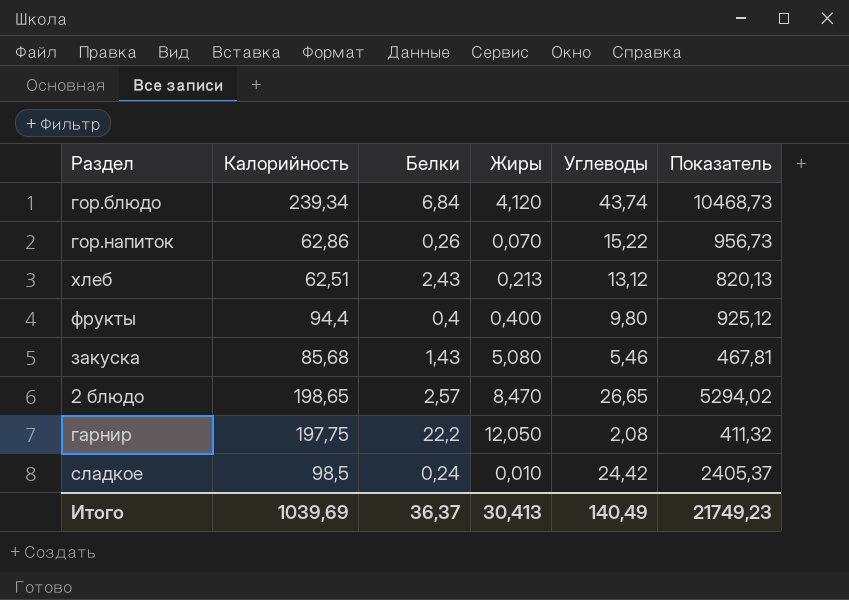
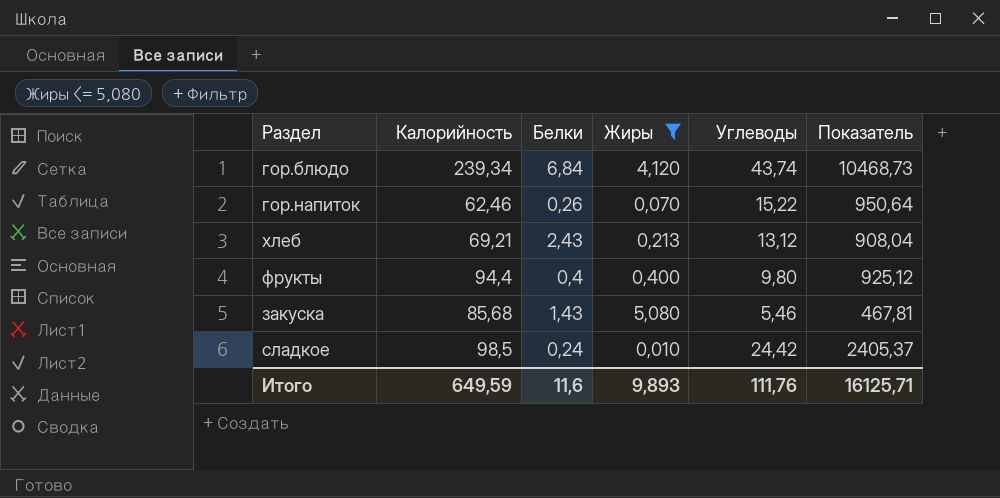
filter: none -> Жиры <= 5,080
гор.напиток | Калорийность: 62,86 -> 62,46
гор.напиток | Показатель: 956,73 -> 950,64
хлеб | Калорийность: 62,51 -> 69,21
хлеб | Показатель: 820,13 -> 908,04
Итого | Калорийность: 1039,69 -> 649,59
Итого | Белки: 36,37 -> 11,6
Итого | Жиры: 30,413 -> 9,893
Итого | Углеводы: 140,49 -> 111,76
Итого | Показатель: 21749,23 -> 16125,71

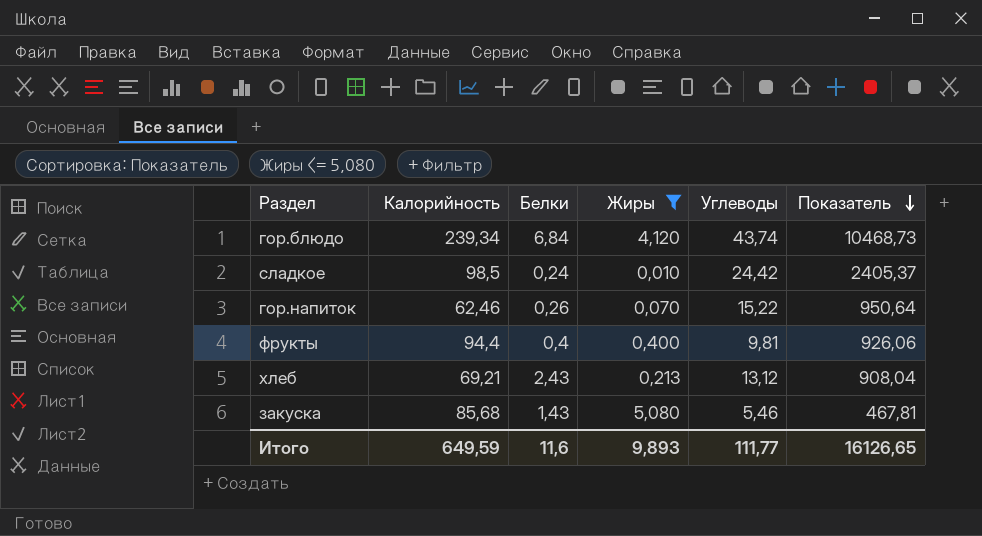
row order: none -> Показатель descending
фрукты | Углеводы: 9,80 -> 9,81
фрукты | Показатель: 925,12 -> 926,06
Итого | Углеводы: 111,76 -> 111,77
Итого | Показатель: 16125,71 -> 16126,65

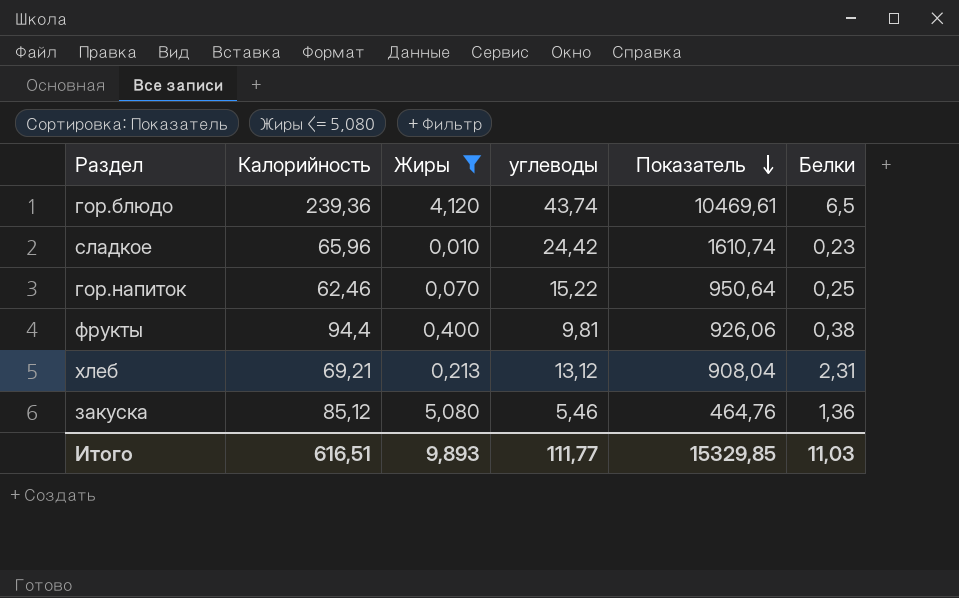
column name: Углеводы -> углеводы
column Белки | position: 3 -> 6
гор.блюдо | Калорийность: 239,34 -> 239,36
гор.блюдо | Показатель: 10468,73 -> 10469,61
гор.блюдо | Белки: 6,84 -> 6,5
сладкое | Калорийность: 98,5 -> 65,96
сладкое | Показатель: 2405,37 -> 1610,74
сладкое | Белки: 0,24 -> 0,23
гор.напиток | Белки: 0,26 -> 0,25
фрукты | Белки: 0,4 -> 0,38
хлеб | Белки: 2,43 -> 2,31
закуска | Калорийность: 85,68 -> 85,12
закуска | Показатель: 467,81 -> 464,76
закуска | Белки: 1,43 -> 1,36
Итого | Калорийность: 649,59 -> 616,51
Итого | Показатель: 16126,65 -> 15329,85
Итого | Белки: 11,6 -> 11,03

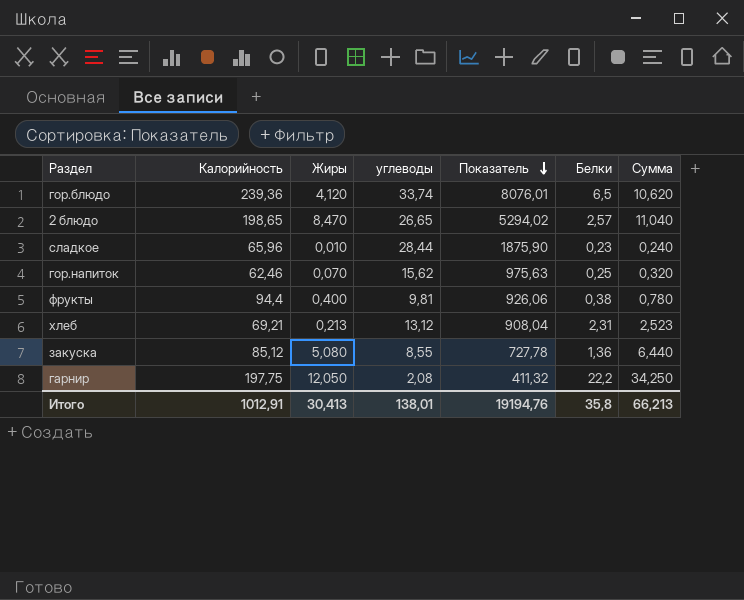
filter: Жиры <= 5,080 -> none
column Сумма | formula: none -> [Жиры] + [Белки]
гор.блюдо | углеводы: 43,74 -> 33,74
гор.блюдо | Показатель: 10469,61 -> 8076,01
сладкое | углеводы: 24,42 -> 28,44
сладкое | Показатель: 1610,74 -> 1875,90
гор.напиток | углеводы: 15,22 -> 15,62
гор.напиток | Показатель: 950,64 -> 975,63
закуска | углеводы: 5,46 -> 8,55
закуска | Показатель: 464,76 -> 727,78
Итого | Калорийность: 616,51 -> 1012,91
Итого | Жиры: 9,893 -> 30,413
Итого | углеводы: 111,77 -> 138,01
Итого | Показатель: 15329,85 -> 19194,76
Итого | Белки: 11,03 -> 35,8

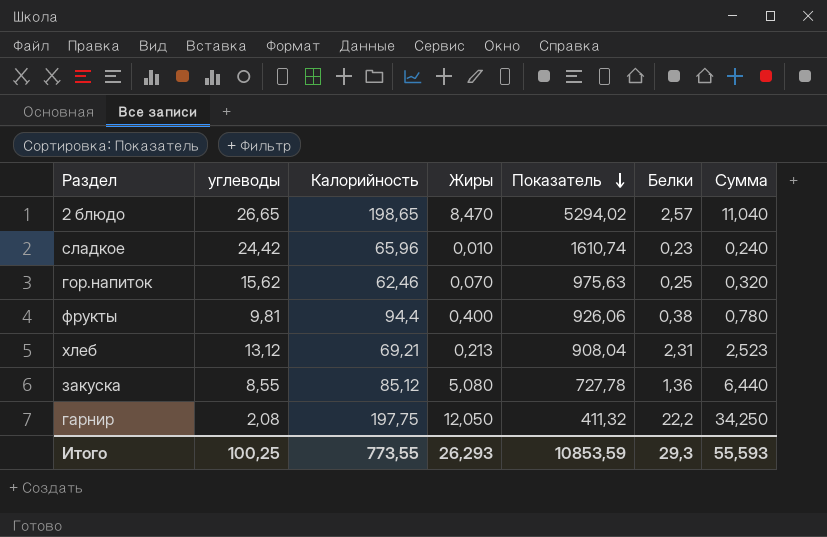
column углеводы | position: 4 -> 2
row гор.блюдо: 239,36 | 4,120 | 33,74 | 8076,01 | 6,5 | 10,620 -> none
сладкое | углеводы: 28,44 -> 24,42
сладкое | Показатель: 1875,90 -> 1610,74
Итого | углеводы: 138,01 -> 100,25
Итого | Калорийность: 1012,91 -> 773,55
Итого | Жиры: 30,413 -> 26,293
Итого | Показатель: 19194,76 -> 10853,59
Итого | Белки: 35,8 -> 29,3
Итого | Сумма: 66,213 -> 55,593

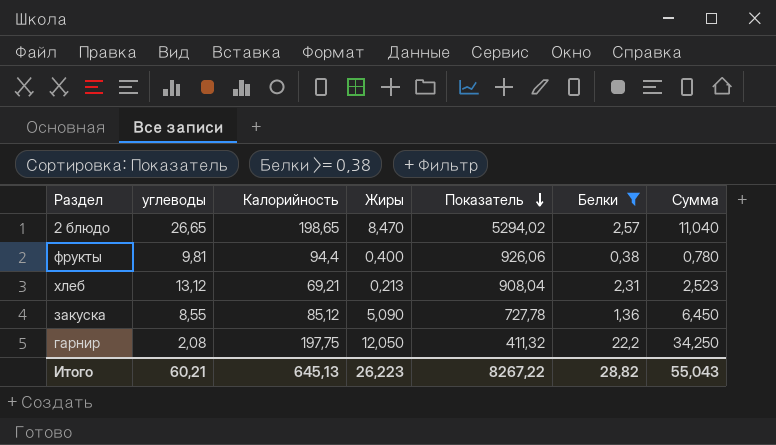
filter: none -> Белки >= 0,38
закуска | Жиры: 5,080 -> 5,090
закуска | Сумма: 6,440 -> 6,450
Итого | углеводы: 100,25 -> 60,21
Итого | Калорийность: 773,55 -> 645,13
Итого | Жиры: 26,293 -> 26,223
Итого | Показатель: 10853,59 -> 8267,22
Итого | Белки: 29,3 -> 28,82
Итого | Сумма: 55,593 -> 55,043

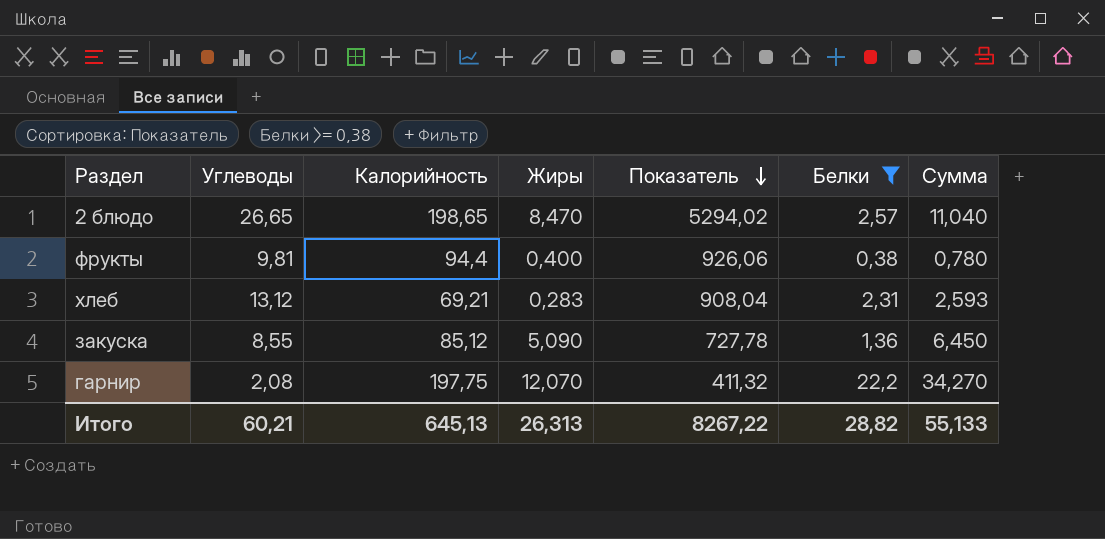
column name: углеводы -> Углеводы
хлеб | Жиры: 0,213 -> 0,283
хлеб | Сумма: 2,523 -> 2,593
гарнир | Жиры: 12,050 -> 12,070
гарнир | Сумма: 34,250 -> 34,270
Итого | Жиры: 26,223 -> 26,313
Итого | Сумма: 55,043 -> 55,133

